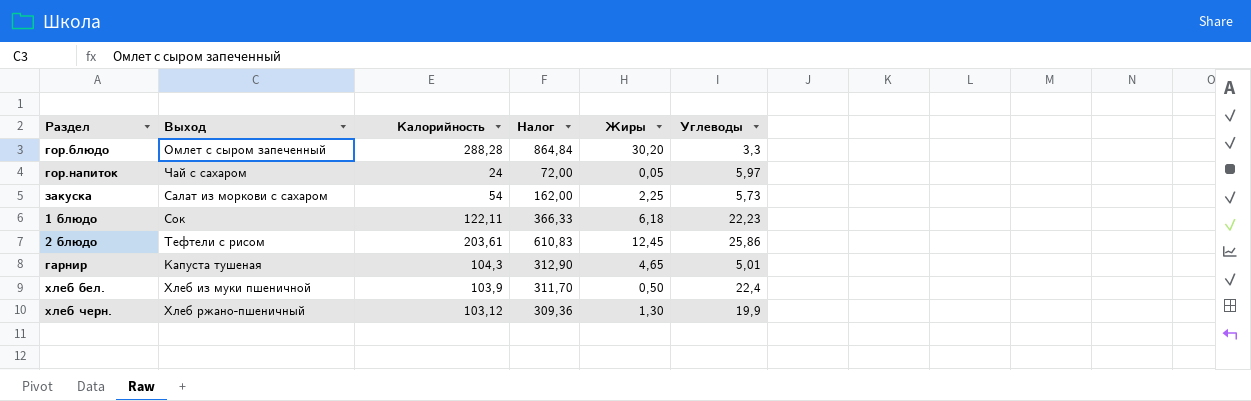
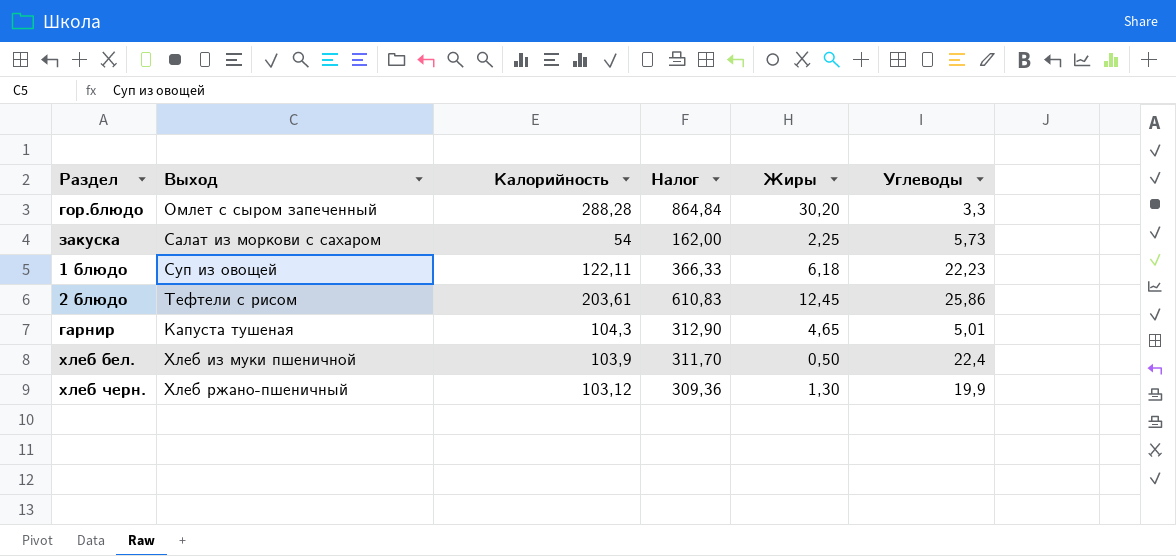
row гор.напиток: Чай с сахаром | 24 | 72,00 | 0,05 | 5,97 -> none
1 блюдо | Выход: Сок -> Суп из овощей

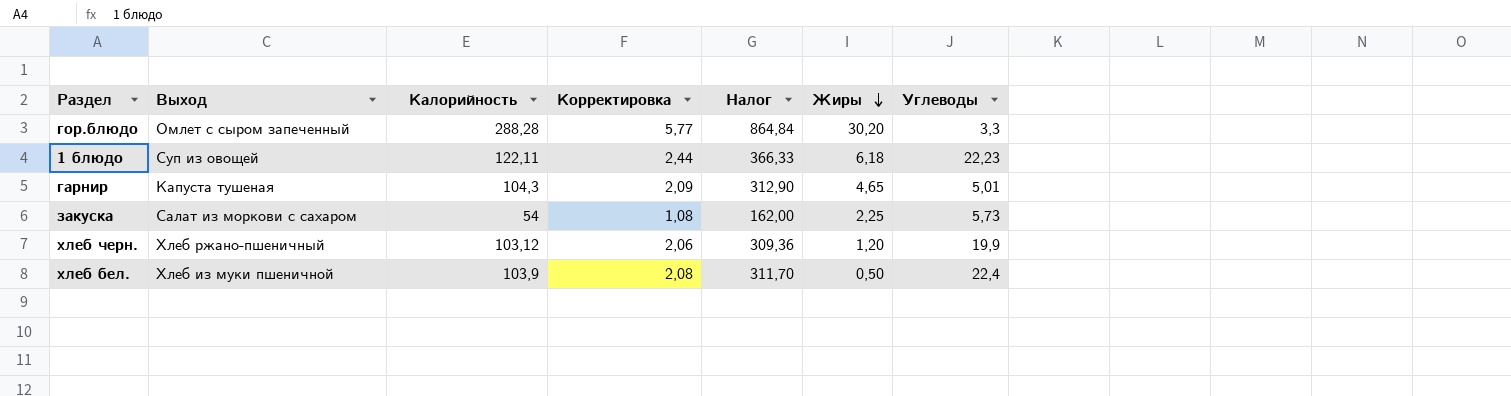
row order: none -> Жиры descending
column Корректировка | formula: none -> [Калорийность] * 0,02
row 2 блюдо: Тефтели с рисом | 203,61 | 610,83 | 12,45 | 25,86 -> none
хлеб черн. | Жиры: 1,30 -> 1,20

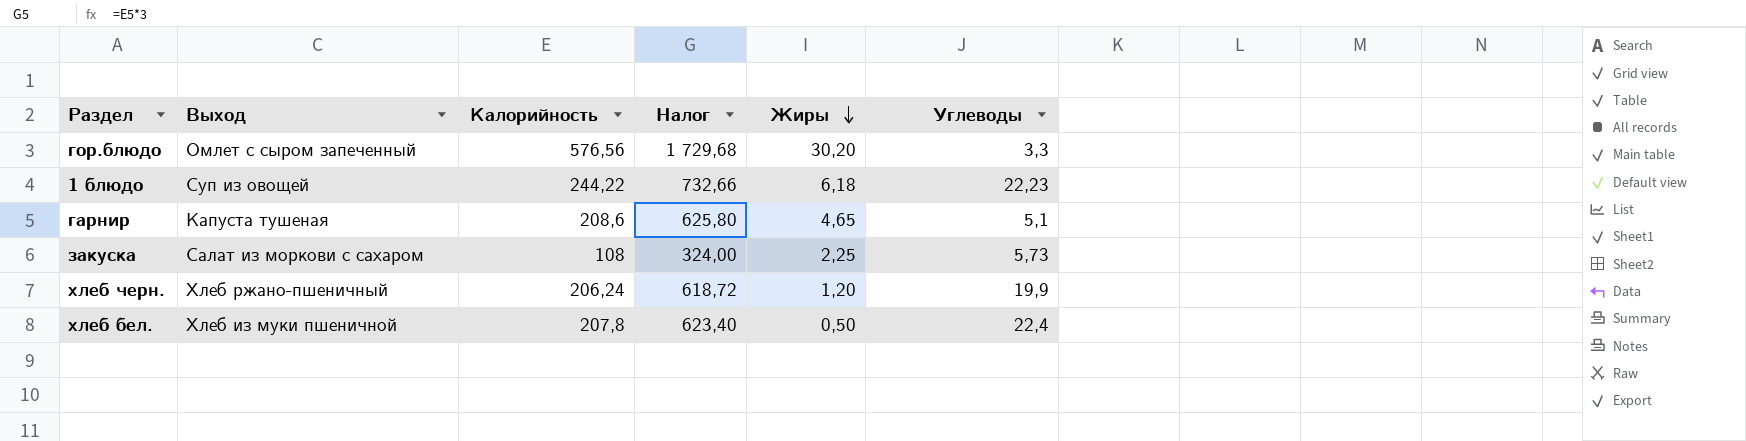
column Корректировка | formula: [Калорийность] * 0,02 -> none
гор.блюдо | Калорийность: 288,28 -> 576,56
гор.блюдо | Налог: 864,84 -> 1 729,68
1 блюдо | Калорийность: 122,11 -> 244,22
1 блюдо | Налог: 366,33 -> 732,66
гарнир | Калорийность: 104,3 -> 208,6
гарнир | Налог: 312,90 -> 625,80
гарнир | Углеводы: 5,01 -> 5,1
закуска | Калорийность: 54 -> 108
закуска | Налог: 162,00 -> 324,00
хлеб черн. | Калорийность: 103,12 -> 206,24
хлеб черн. | Налог: 309,36 -> 618,72
хлеб бел. | Калорийность: 103,9 -> 207,8
хлеб бел. | Налог: 311,70 -> 623,40

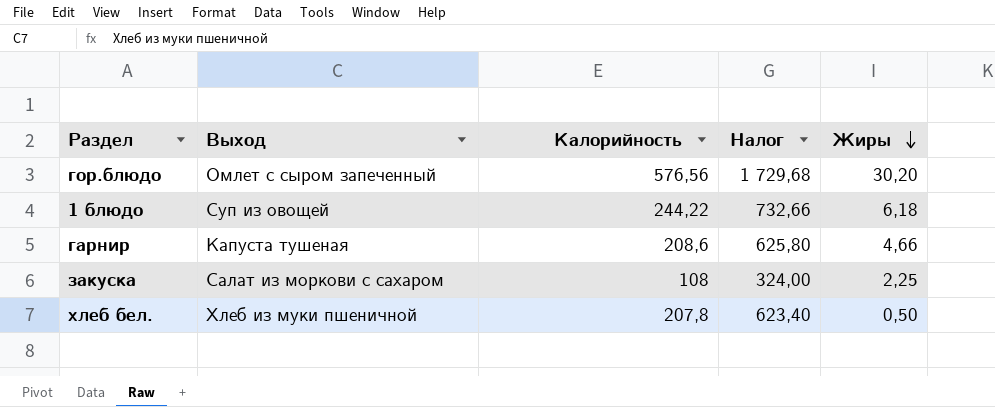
column Углеводы | position: 6 -> none
row хлеб черн.: Хлеб ржано-пшеничный | 206,24 | 618,72 | 1,20 | 19,9 -> none
гарнир | Жиры: 4,65 -> 4,66

